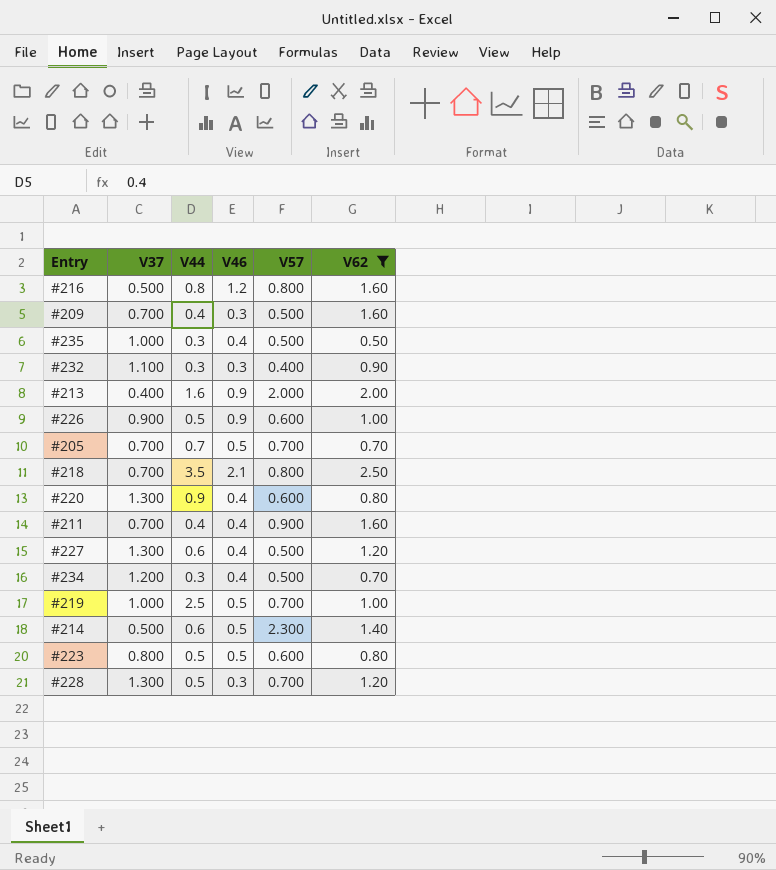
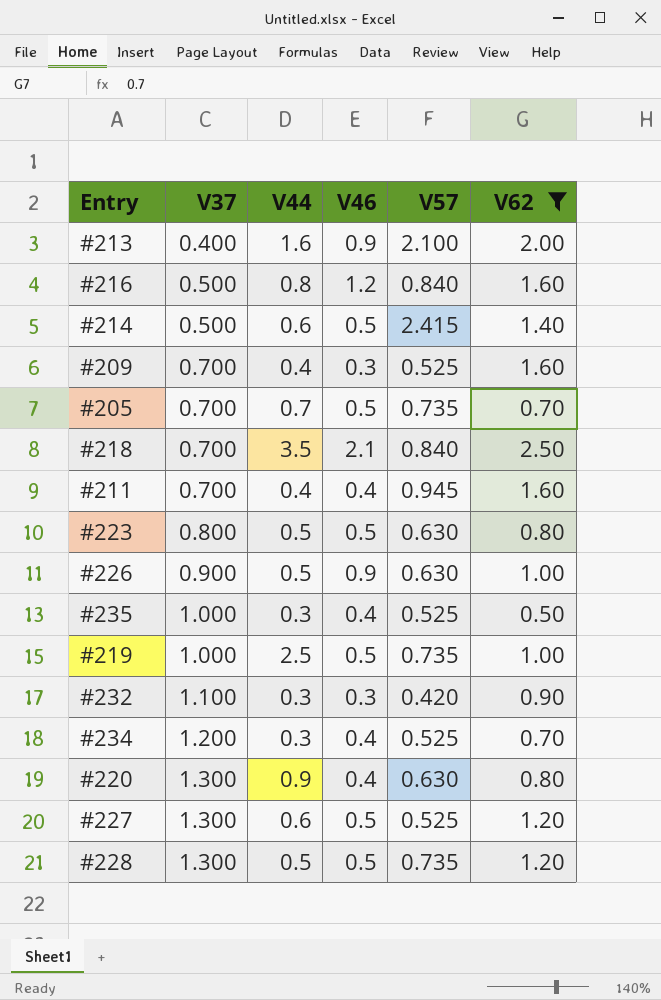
row order: none -> V37 ascending
#213 | V57: 2.000 -> 2.100
#216 | V57: 0.800 -> 0.840
#214 | V57: 2.300 -> 2.415
#209 | V57: 0.500 -> 0.525
#205 | V57: 0.700 -> 0.735
#218 | V57: 0.800 -> 0.840
#211 | V57: 0.900 -> 0.945
#223 | V57: 0.600 -> 0.630
#226 | V57: 0.600 -> 0.630
#235 | V57: 0.500 -> 0.525
#219 | V57: 0.700 -> 0.735
#232 | V57: 0.400 -> 0.420
#234 | V57: 0.500 -> 0.525
#220 | V57: 0.600 -> 0.630
#227 | V46: 0.4 -> 0.5
#227 | V57: 0.500 -> 0.525
#228 | V46: 0.3 -> 0.5
#228 | V57: 0.700 -> 0.735

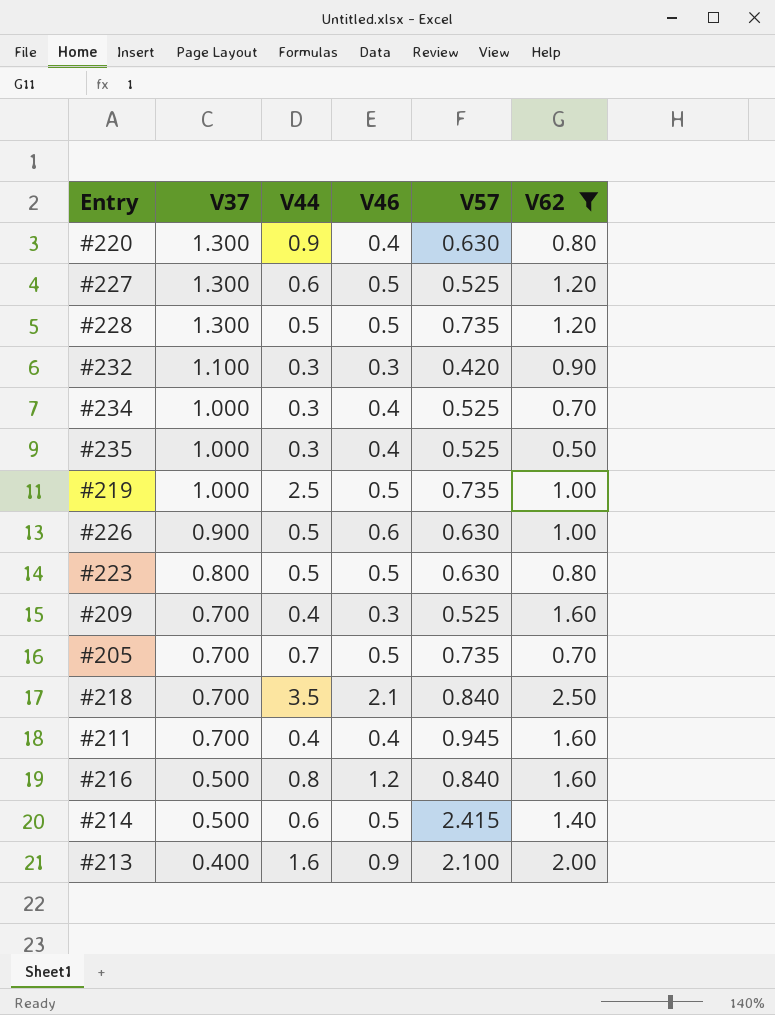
row order: V37 ascending -> V37 descending
#234 | V37: 1.200 -> 1.000
#226 | V46: 0.9 -> 0.6

